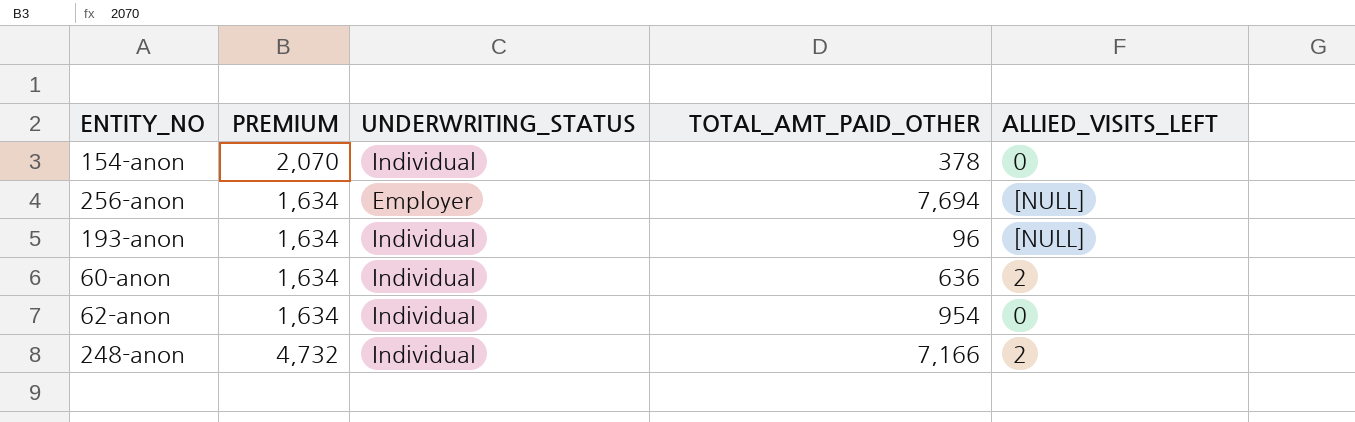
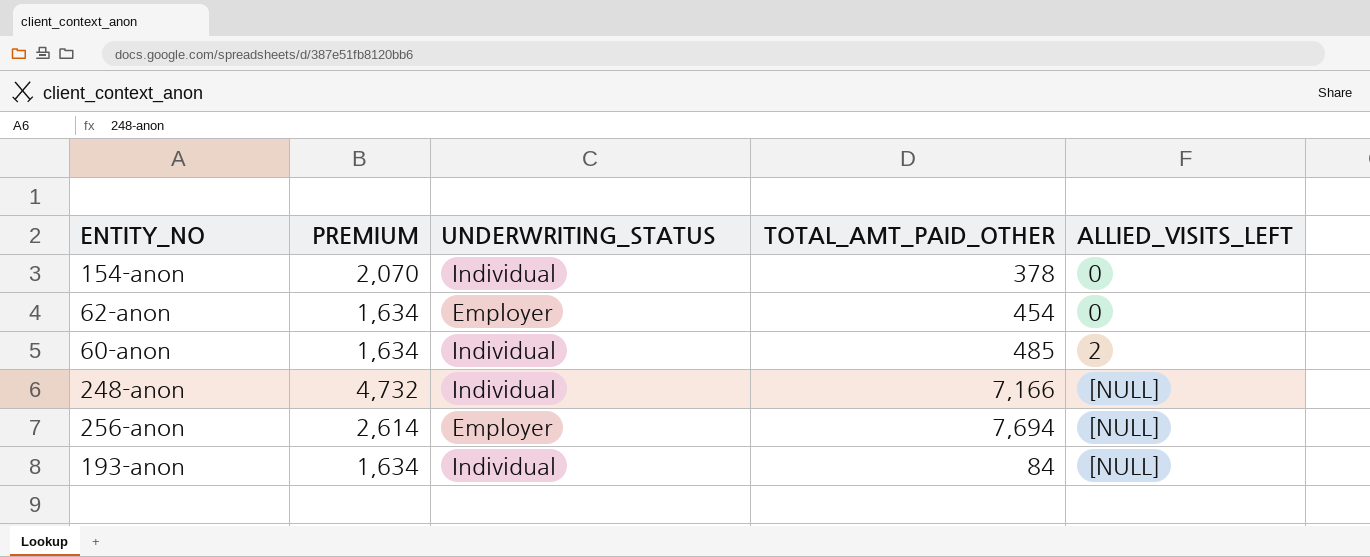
row order: none -> ALLIED_VISITS_LEFT ascending
62-anon | UNDERWRITING_STATUS: Individual -> Employer
62-anon | TOTAL_AMT_PAID_OTHER: 954 -> 454
60-anon | TOTAL_AMT_PAID_OTHER: 636 -> 485
248-anon | ALLIED_VISITS_LEFT: 2 -> [NULL]
256-anon | PREMIUM: 1,634 -> 2,614
193-anon | TOTAL_AMT_PAID_OTHER: 96 -> 84

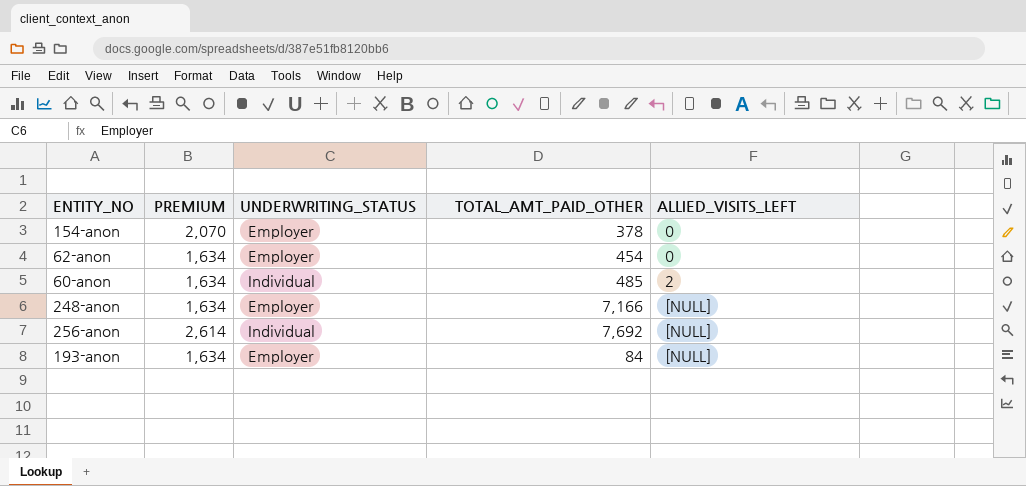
154-anon | UNDERWRITING_STATUS: Individual -> Employer
248-anon | PREMIUM: 4,732 -> 1,634
248-anon | UNDERWRITING_STATUS: Individual -> Employer
256-anon | UNDERWRITING_STATUS: Employer -> Individual
256-anon | TOTAL_AMT_PAID_OTHER: 7,694 -> 7,692
193-anon | UNDERWRITING_STATUS: Individual -> Employer

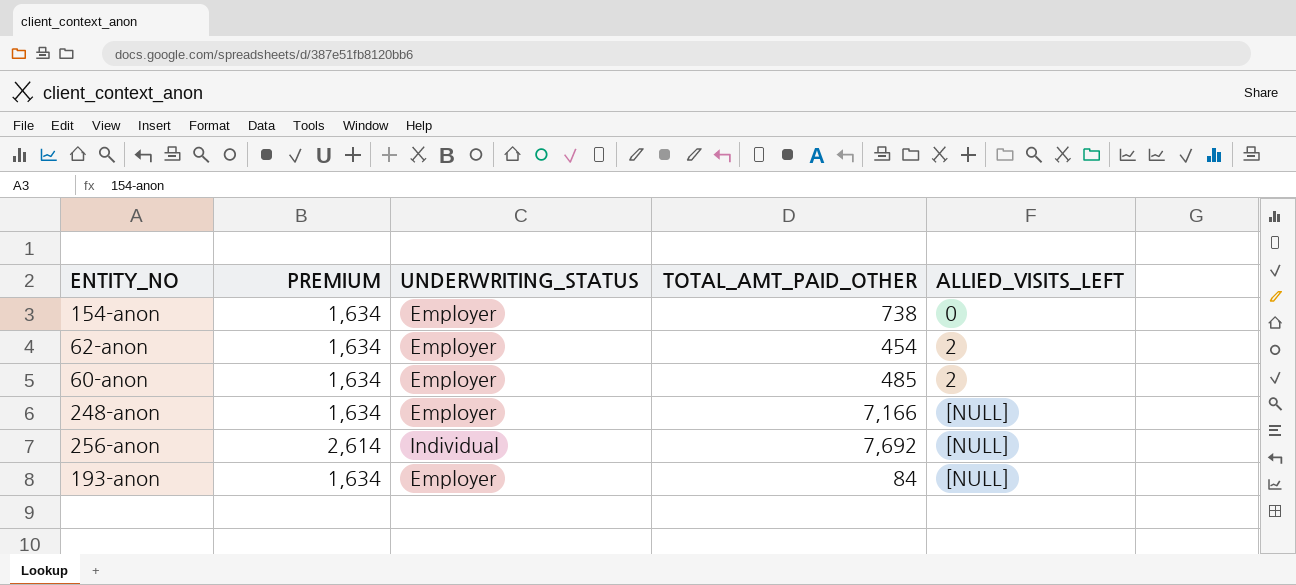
154-anon | PREMIUM: 2,070 -> 1,634
154-anon | TOTAL_AMT_PAID_OTHER: 378 -> 738
62-anon | ALLIED_VISITS_LEFT: 0 -> 2
60-anon | UNDERWRITING_STATUS: Individual -> Employer

